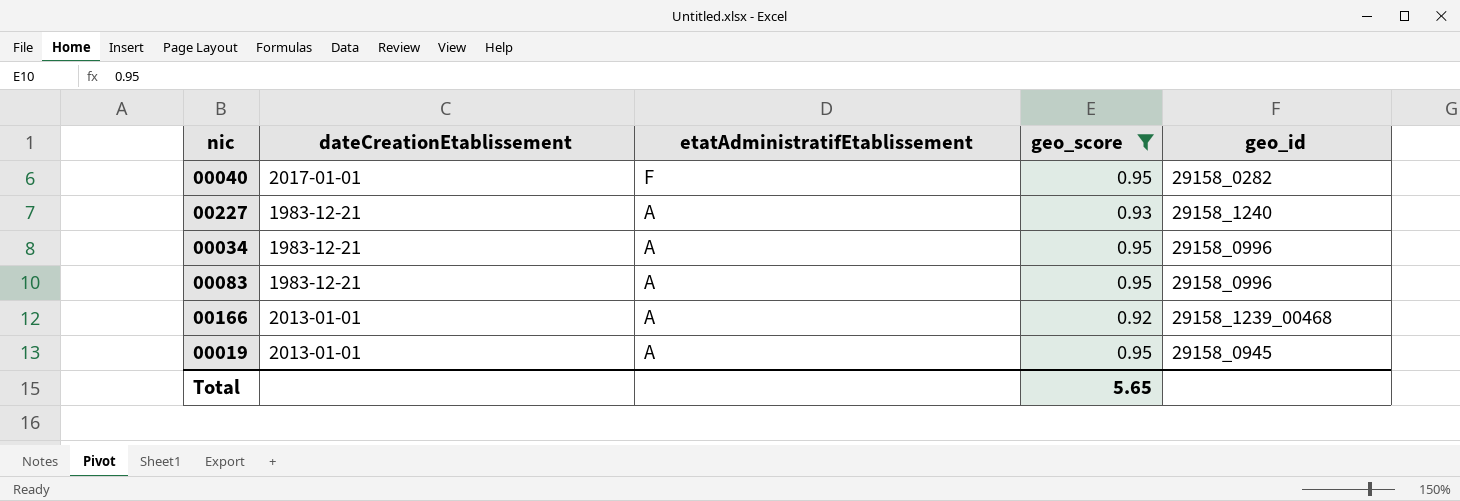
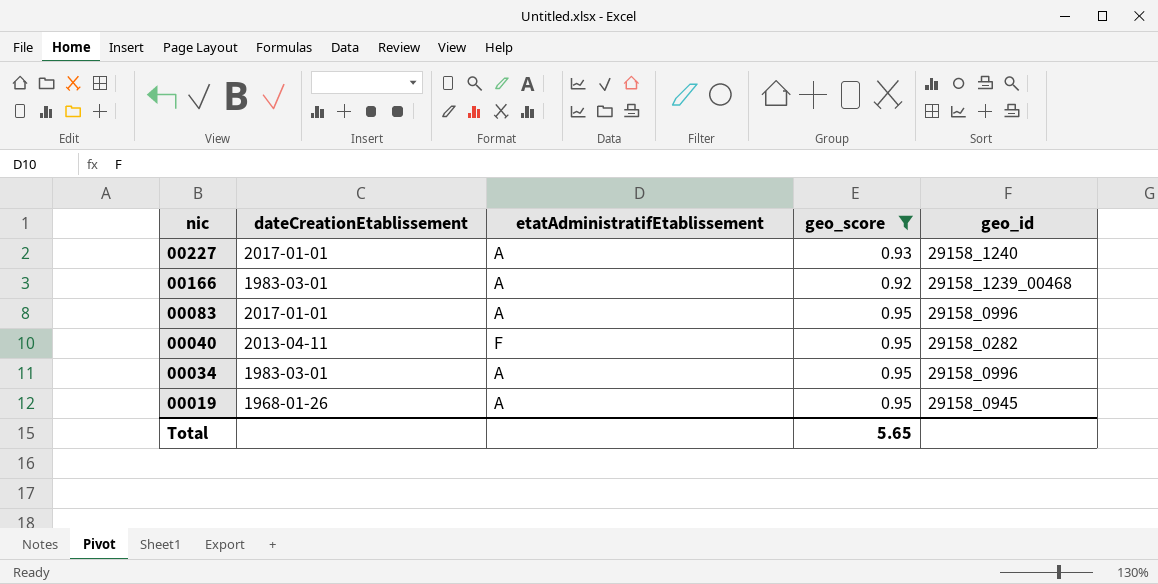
row order: etatAdministratifEtablissement descending -> nic descending
00227 | dateCreationEtablissement: 1983-12-21 -> 2017-01-01
00166 | dateCreationEtablissement: 2013-01-01 -> 1983-03-01
00083 | dateCreationEtablissement: 1983-12-21 -> 2017-01-01
00040 | dateCreationEtablissement: 2017-01-01 -> 2013-04-11
00034 | dateCreationEtablissement: 1983-12-21 -> 1983-03-01
00019 | dateCreationEtablissement: 2013-01-01 -> 1968-01-26

